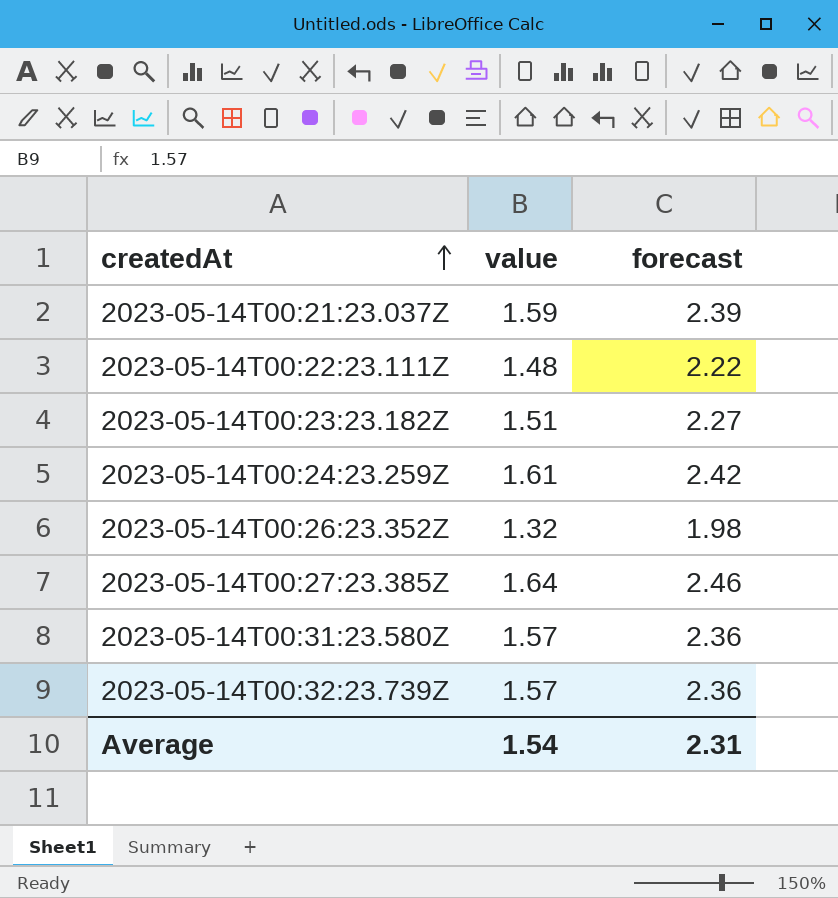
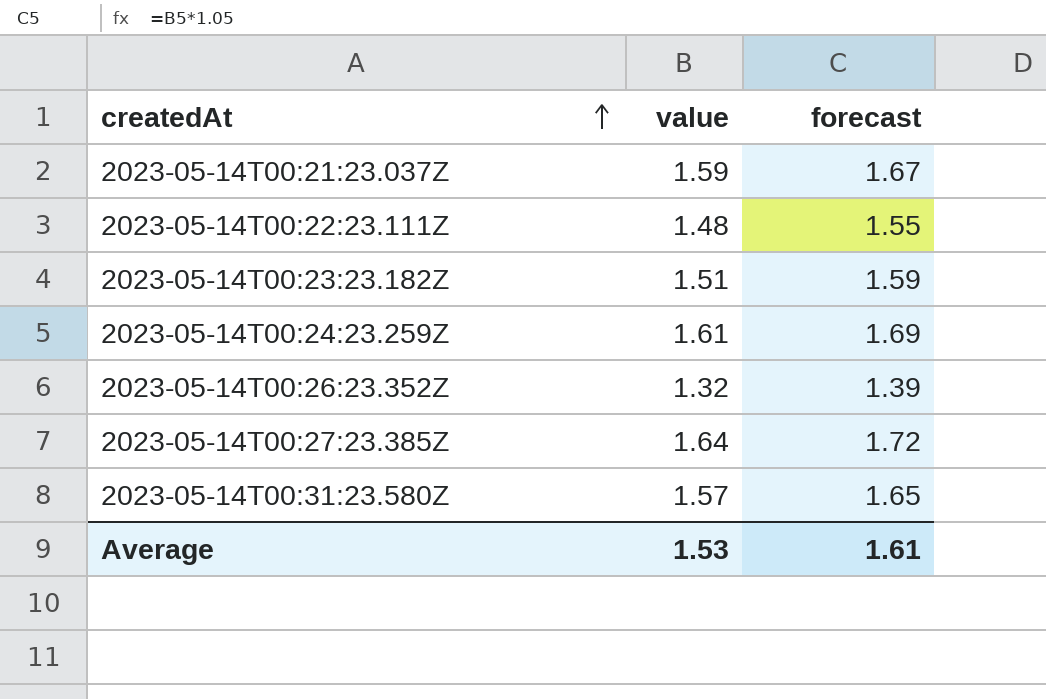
column forecast | formula: [value] * 1.5 -> [value] * 1.05
row 2023-05-14T00:32:23.739Z: 1.57 | 2.36 -> none
Average | value: 1.54 -> 1.53
Average | forecast: 2.31 -> 1.61

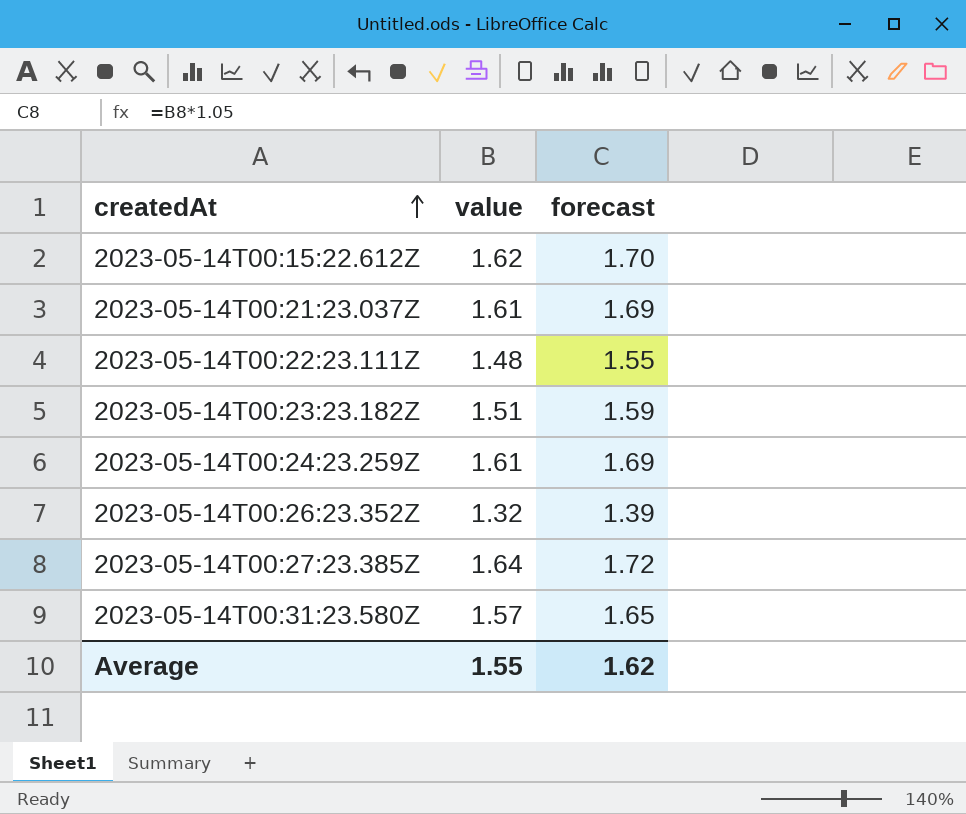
row 2023-05-14T00:15:22.612Z: none -> 1.62 | 1.70
2023-05-14T00:21:23.037Z | value: 1.59 -> 1.61
2023-05-14T00:21:23.037Z | forecast: 1.67 -> 1.69
Average | value: 1.53 -> 1.55
Average | forecast: 1.61 -> 1.62

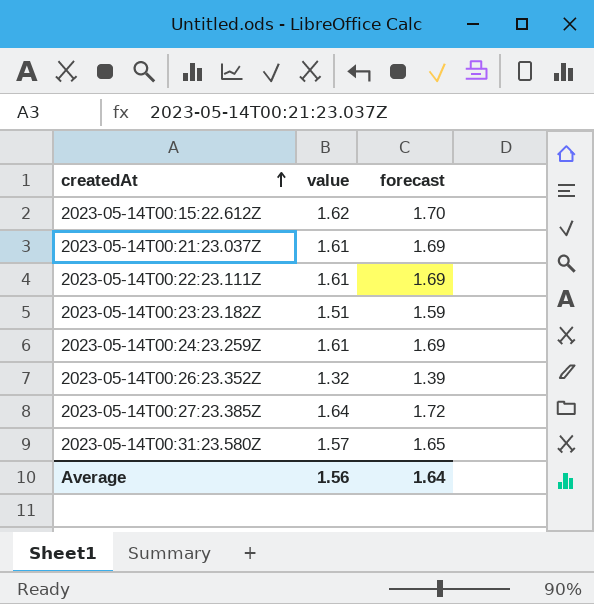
2023-05-14T00:22:23.111Z | value: 1.48 -> 1.61
2023-05-14T00:22:23.111Z | forecast: 1.55 -> 1.69
Average | value: 1.55 -> 1.56
Average | forecast: 1.62 -> 1.64

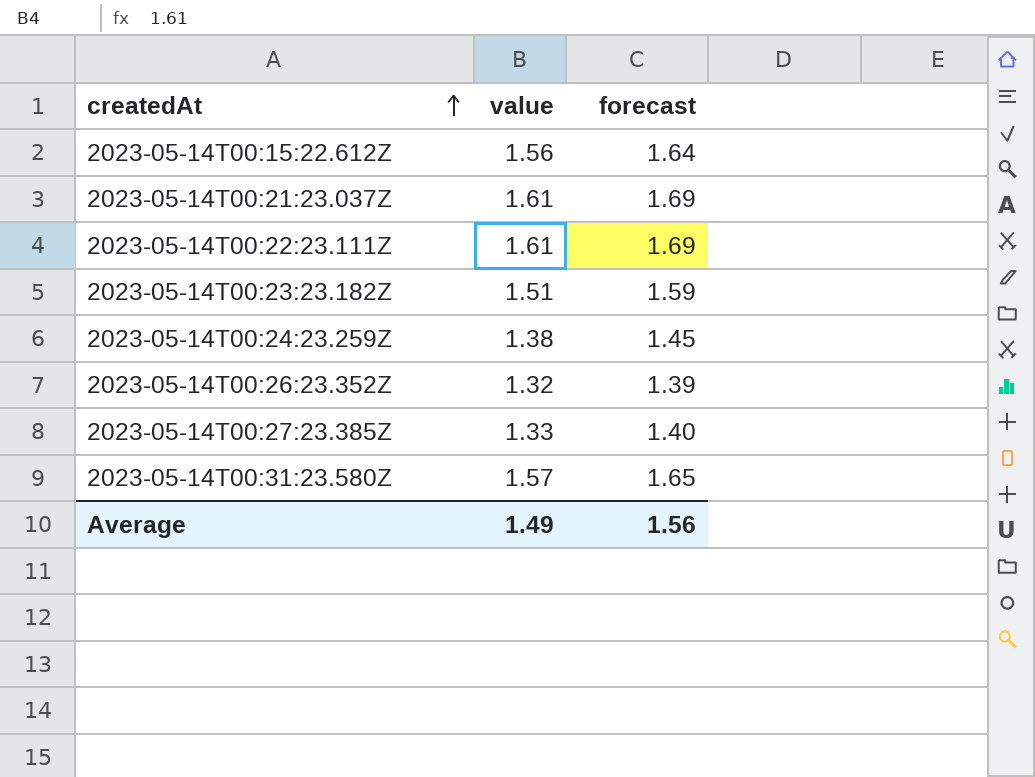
2023-05-14T00:15:22.612Z | value: 1.62 -> 1.56
2023-05-14T00:15:22.612Z | forecast: 1.70 -> 1.64
2023-05-14T00:24:23.259Z | value: 1.61 -> 1.38
2023-05-14T00:24:23.259Z | forecast: 1.69 -> 1.45
2023-05-14T00:27:23.385Z | value: 1.64 -> 1.33
2023-05-14T00:27:23.385Z | forecast: 1.72 -> 1.40
Average | value: 1.56 -> 1.49
Average | forecast: 1.64 -> 1.56

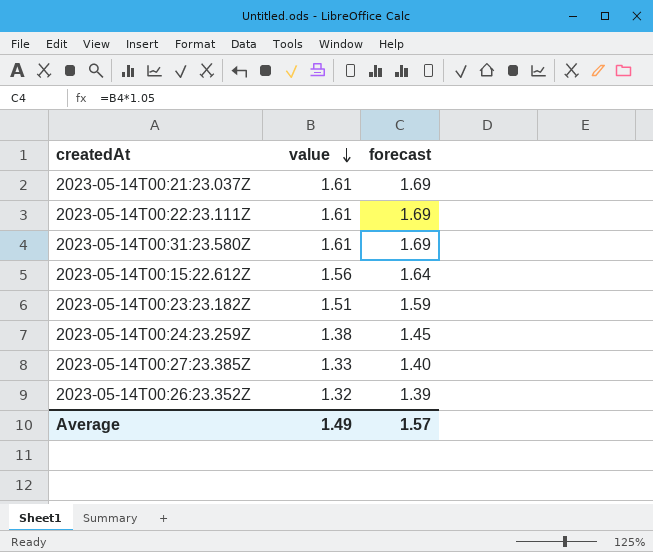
row order: createdAt ascending -> value descending
2023-05-14T00:31:23.580Z | value: 1.57 -> 1.61
2023-05-14T00:31:23.580Z | forecast: 1.65 -> 1.69
Average | forecast: 1.56 -> 1.57

